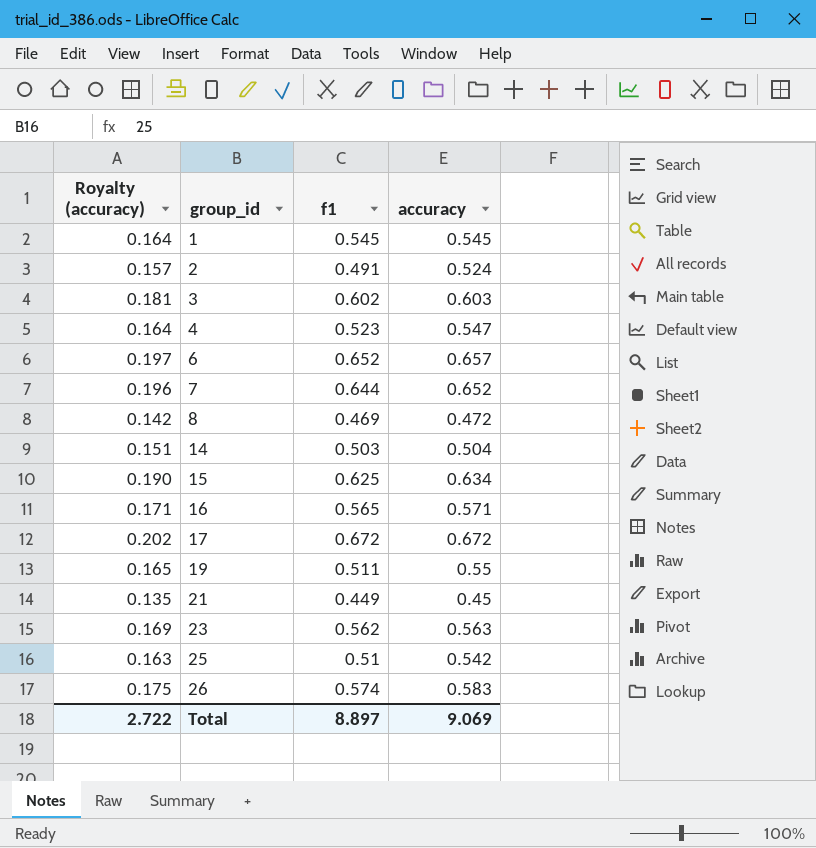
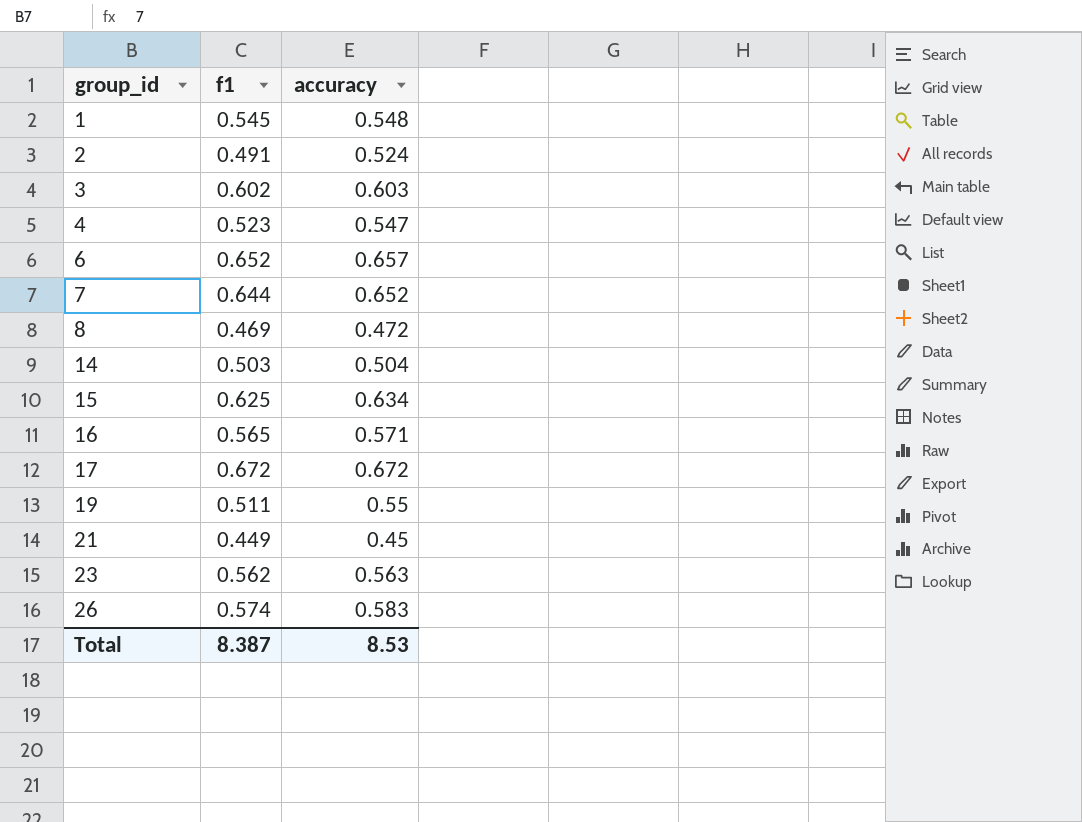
column Royalty (accuracy) | formula: [accuracy] * 0.3 -> none
row 25: 0.163 | 0.51 | 0.542 -> none
1 | accuracy: 0.545 -> 0.548
Total | f1: 8.897 -> 8.387
Total | accuracy: 9.069 -> 8.53

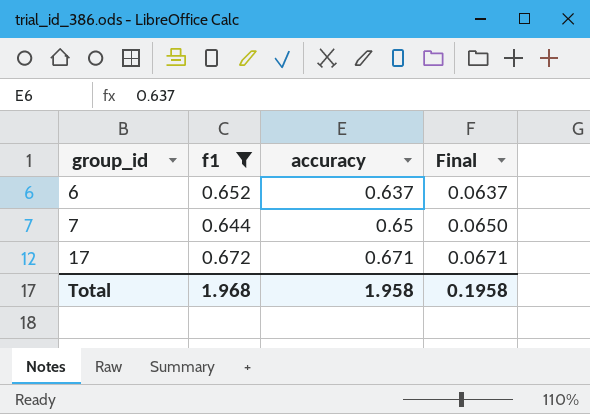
filter: none -> f1 >= 0.644
column Final | formula: none -> [accuracy] * 0.1
6 | accuracy: 0.657 -> 0.637
7 | accuracy: 0.652 -> 0.65
17 | accuracy: 0.672 -> 0.671
Total | f1: 8.387 -> 1.968
Total | accuracy: 8.53 -> 1.958

